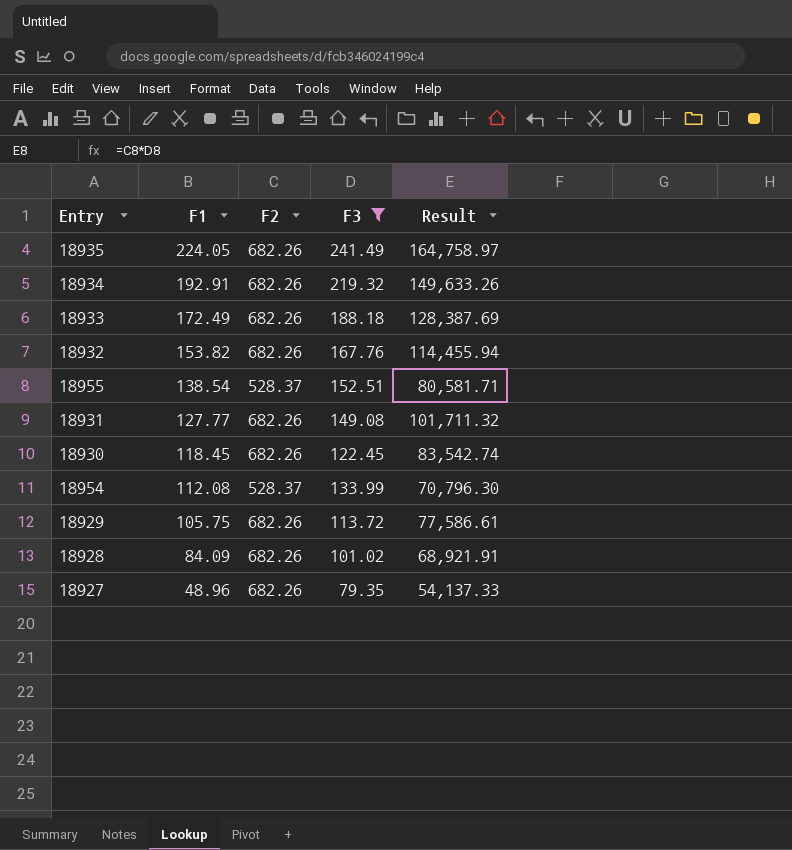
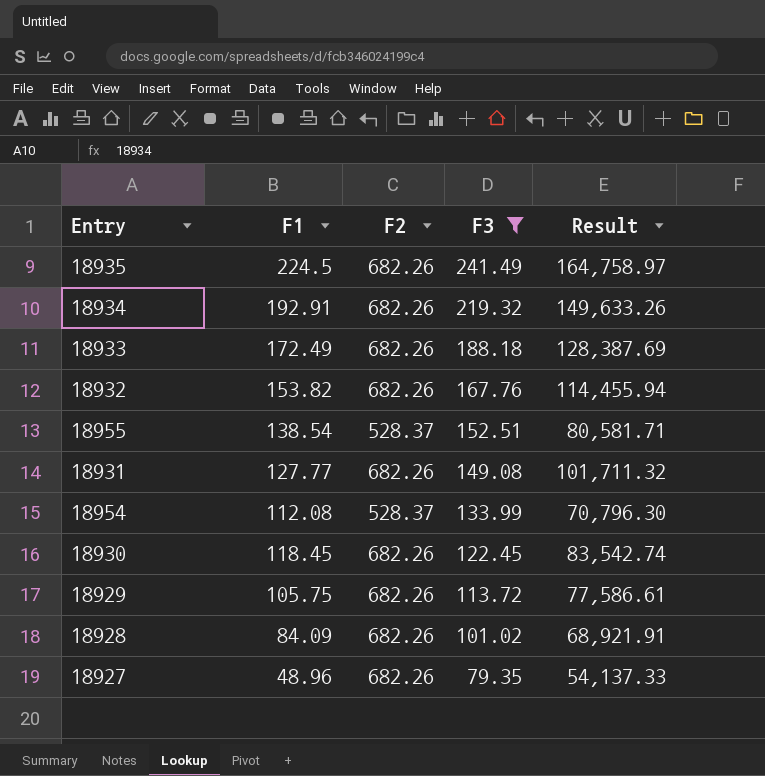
row order: F1 descending -> F3 descending
18935 | F1: 224.05 -> 224.5

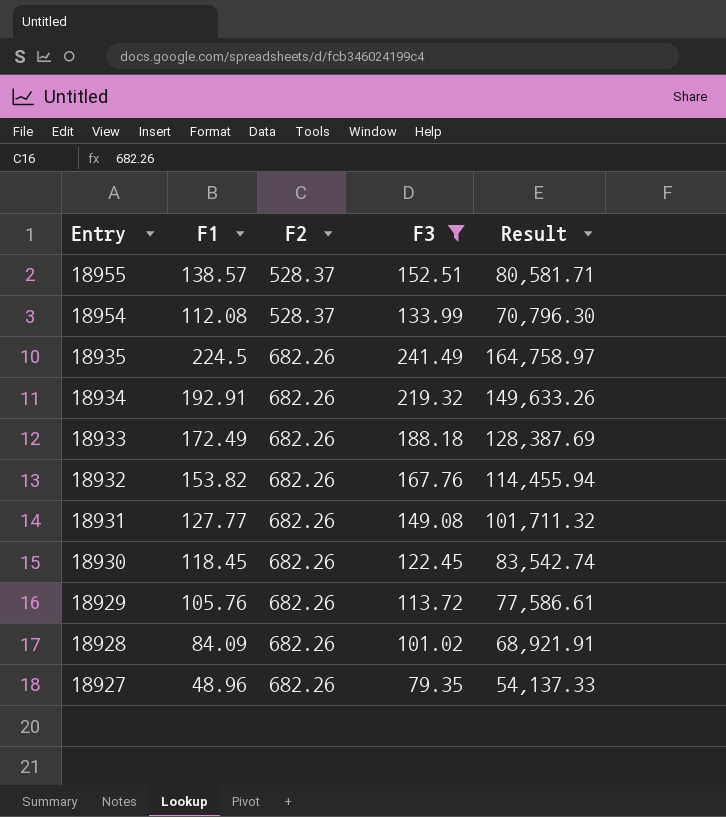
row order: F3 descending -> Entry descending
18955 | F1: 138.54 -> 138.57
18929 | F1: 105.75 -> 105.76

